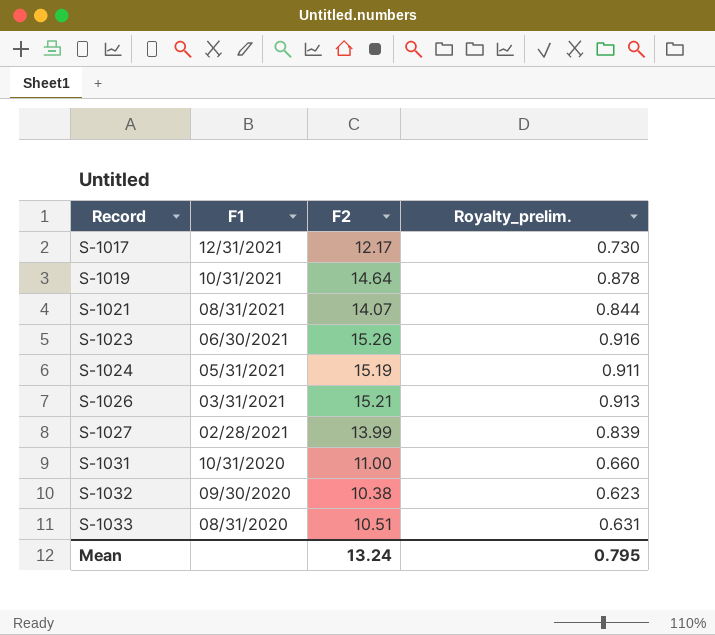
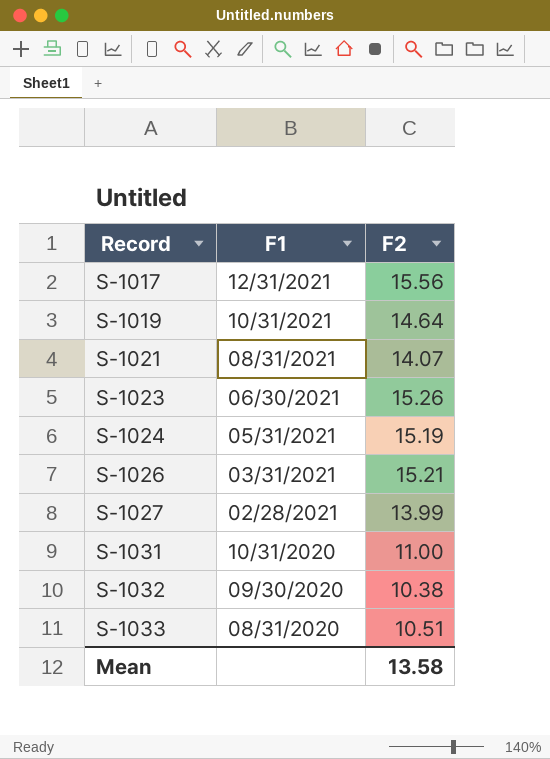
column Royalty_prelim. | formula: [F2] * 0.06 -> none
S-1017 | F2: 12.17 -> 15.56
Mean | F2: 13.24 -> 13.58

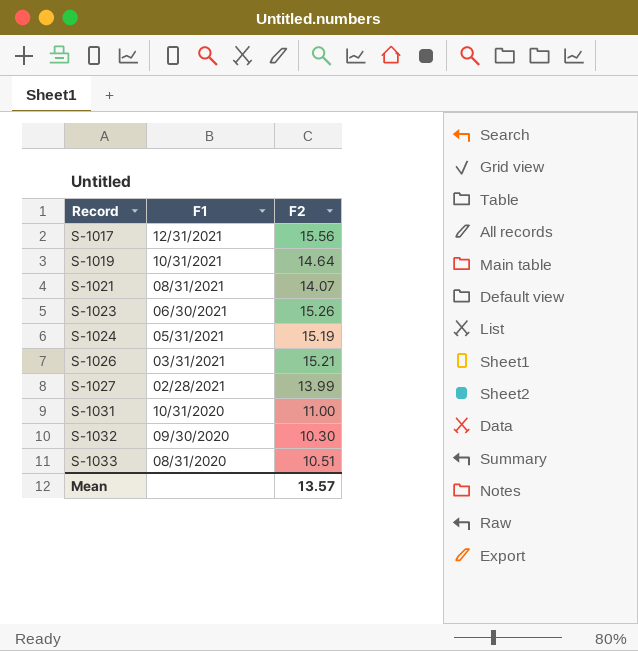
S-1032 | F2: 10.38 -> 10.30
Mean | F2: 13.58 -> 13.57

